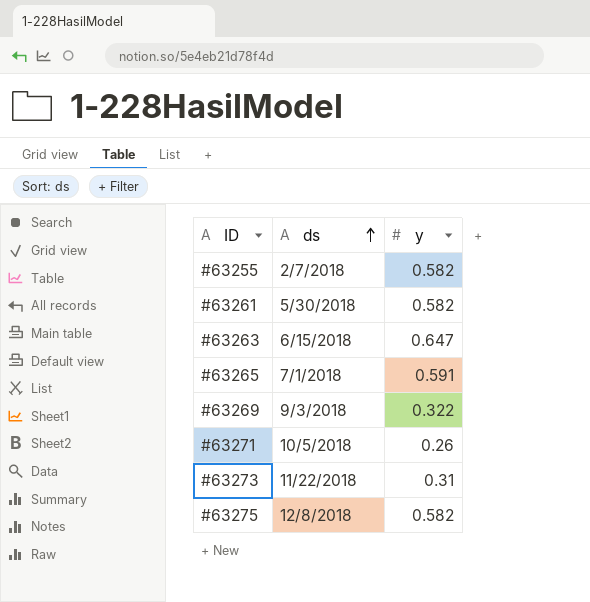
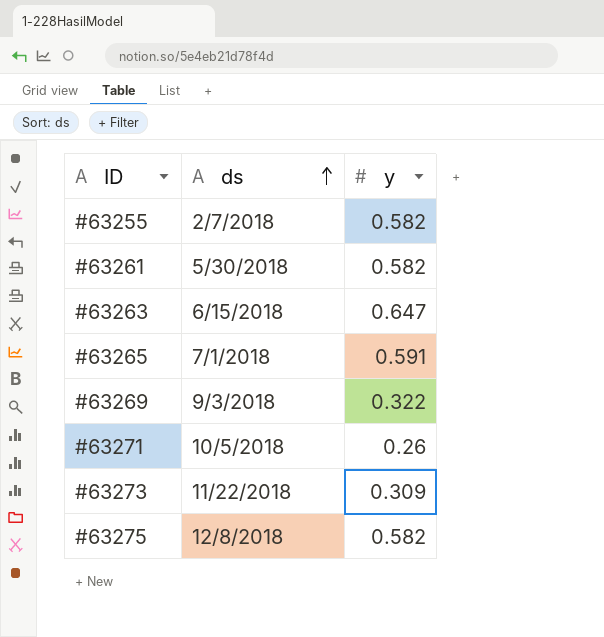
#63273 | y: 0.31 -> 0.309

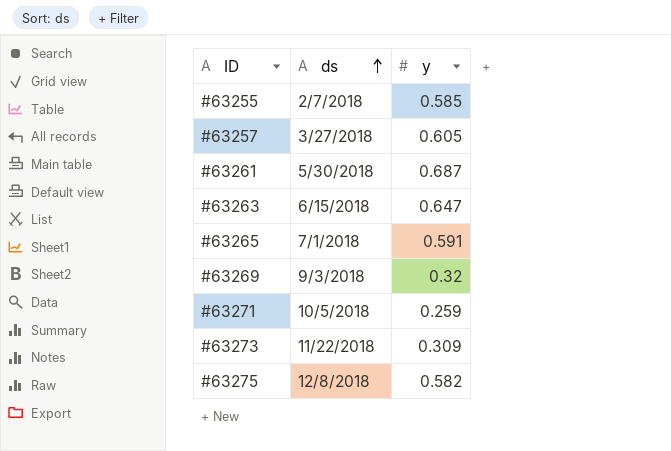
#63255 | y: 0.582 -> 0.585
row #63257: none -> 3/27/2018 | 0.605
#63261 | y: 0.582 -> 0.687
#63269 | y: 0.322 -> 0.32
#63271 | y: 0.26 -> 0.259

